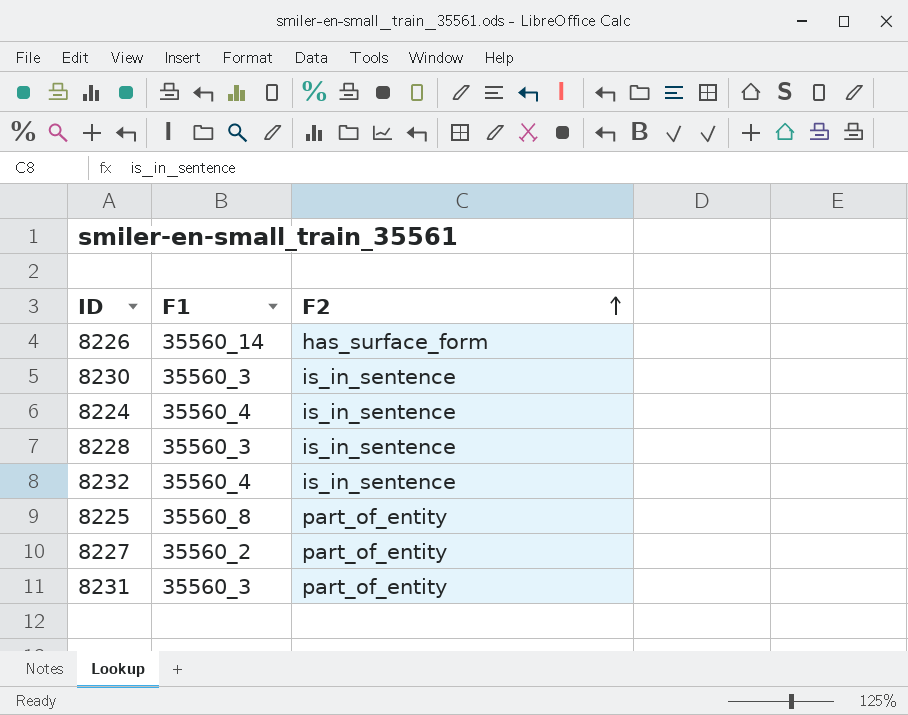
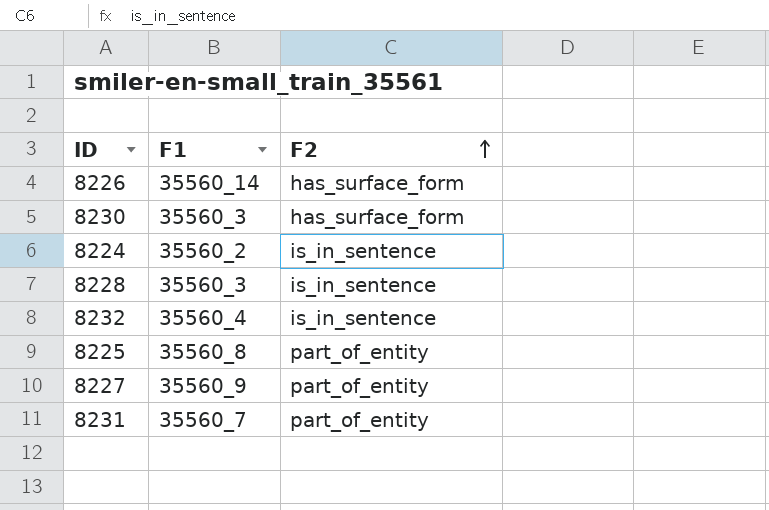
8230 | F2: is_in_sentence -> has_surface_form
8224 | F1: 35560_4 -> 35560_2
8227 | F1: 35560_2 -> 35560_9
8231 | F1: 35560_3 -> 35560_7

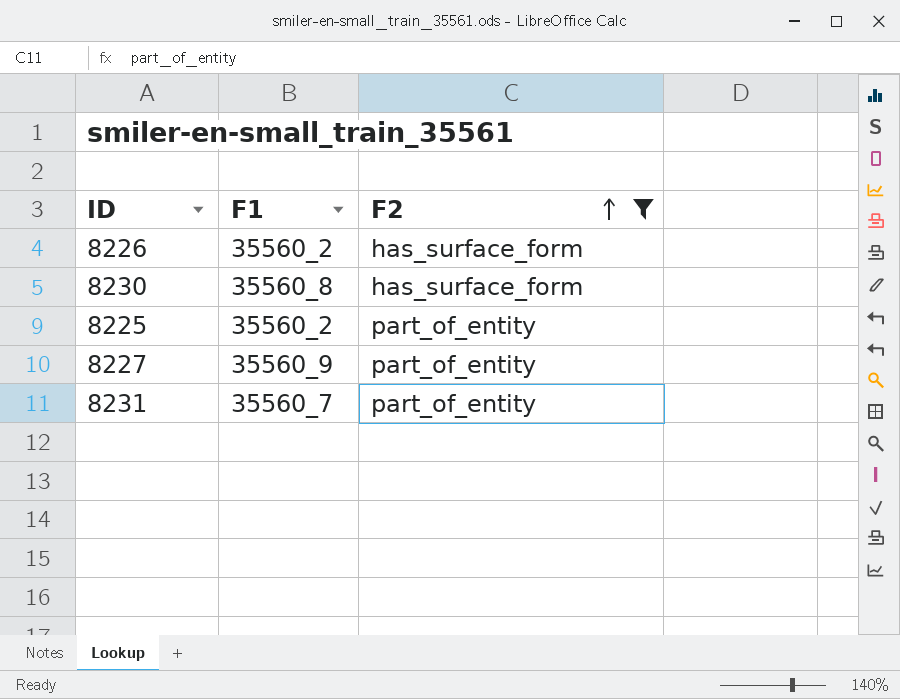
filter: none -> F2 != is_in_sentence
8226 | F1: 35560_14 -> 35560_2
8230 | F1: 35560_3 -> 35560_8
8225 | F1: 35560_8 -> 35560_2

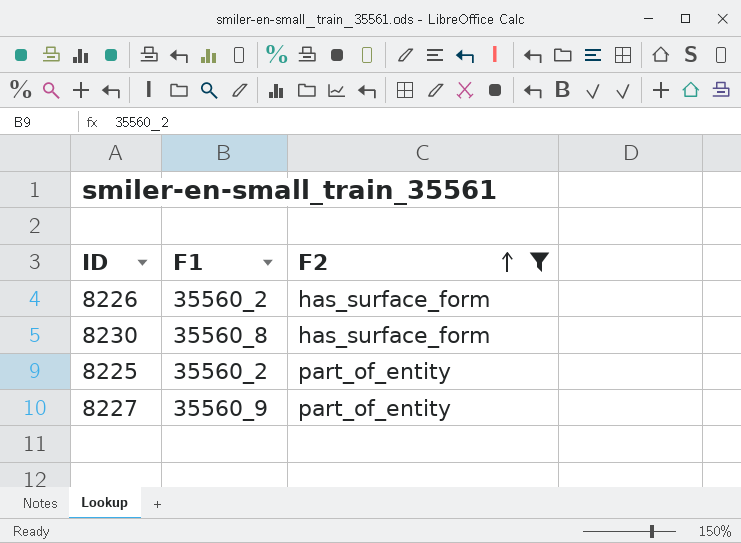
row 8231: 35560_7 | part_of_entity -> none

